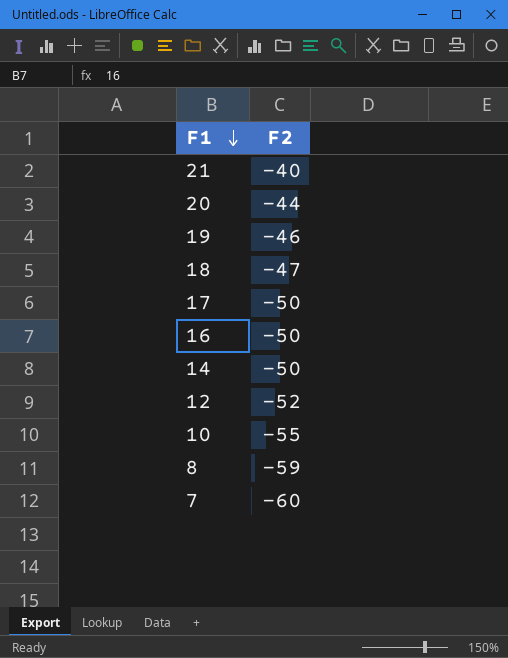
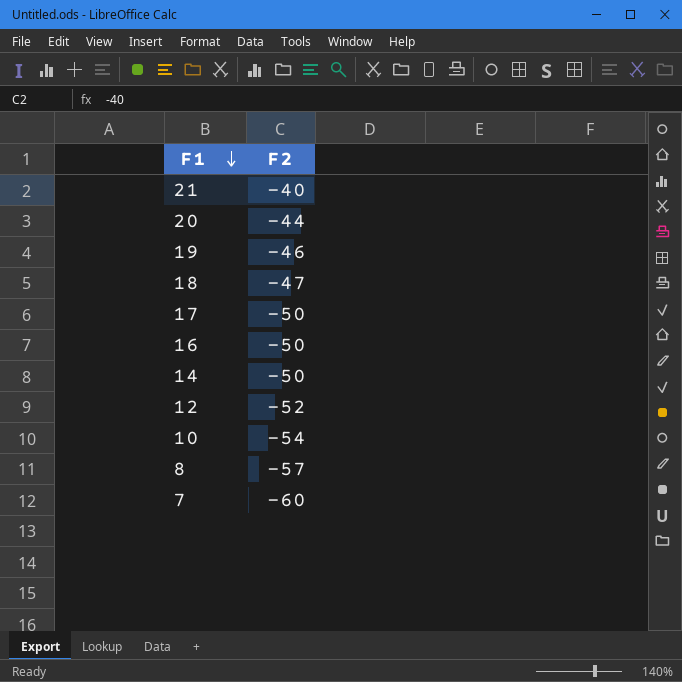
10 | F2: -55 -> -54
8 | F2: -59 -> -57

